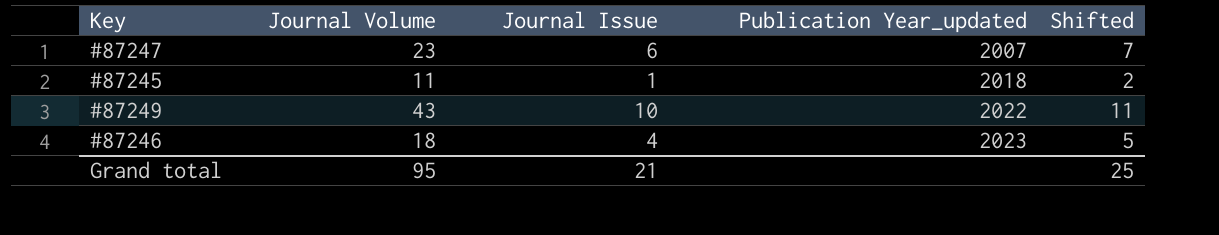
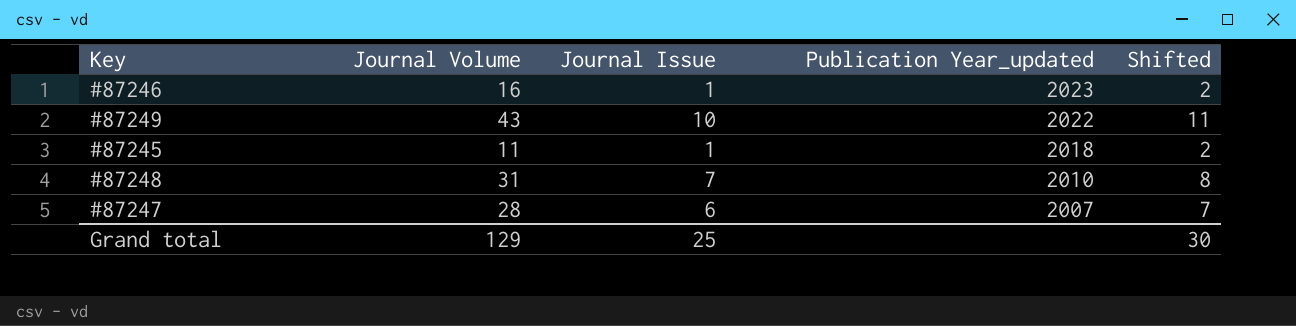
row order: Publication Year_updated ascending -> Publication Year_updated descending
#87246 | Journal Volume: 18 -> 16
#87246 | Journal Issue: 4 -> 1
#87246 | Shifted: 5 -> 2
row #87248: none -> 31 | 7 | 2010 | 8
#87247 | Journal Volume: 23 -> 28
Grand total | Journal Volume: 95 -> 129
Grand total | Journal Issue: 21 -> 25
Grand total | Shifted: 25 -> 30

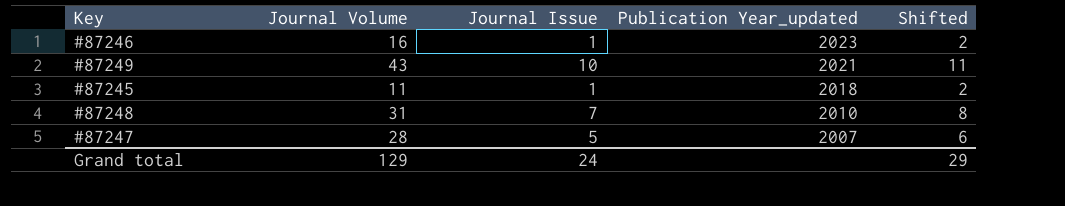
#87249 | Publication Year_updated: 2022 -> 2021
#87247 | Journal Issue: 6 -> 5
#87247 | Shifted: 7 -> 6
Grand total | Journal Issue: 25 -> 24
Grand total | Shifted: 30 -> 29

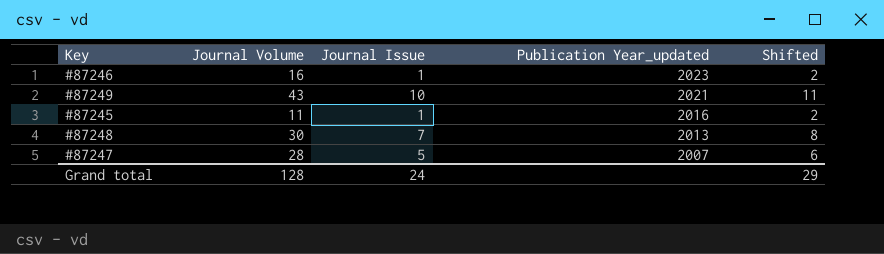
#87245 | Publication Year_updated: 2018 -> 2016
#87248 | Journal Volume: 31 -> 30
#87248 | Publication Year_updated: 2010 -> 2013
Grand total | Journal Volume: 129 -> 128

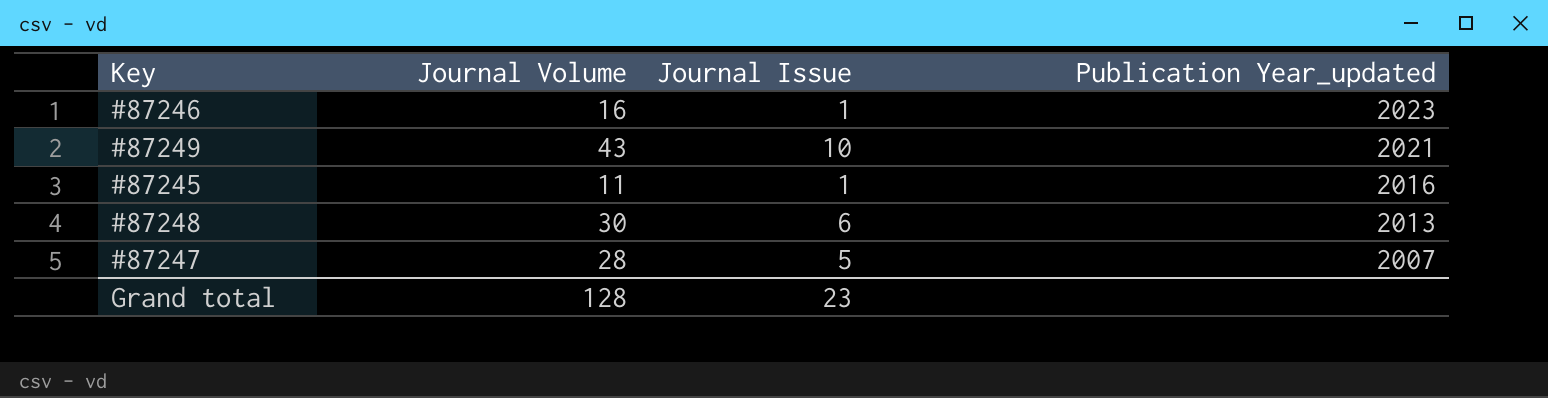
column Shifted | formula: [Journal Issue] + 1 -> none
#87248 | Journal Issue: 7 -> 6
Grand total | Journal Issue: 24 -> 23

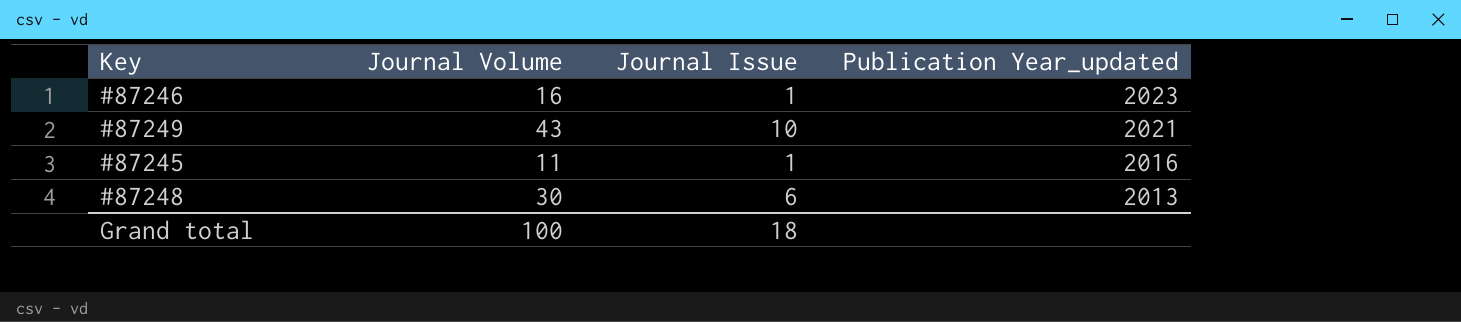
row #87247: 28 | 5 | 2007 -> none
Grand total | Journal Volume: 128 -> 100
Grand total | Journal Issue: 23 -> 18

